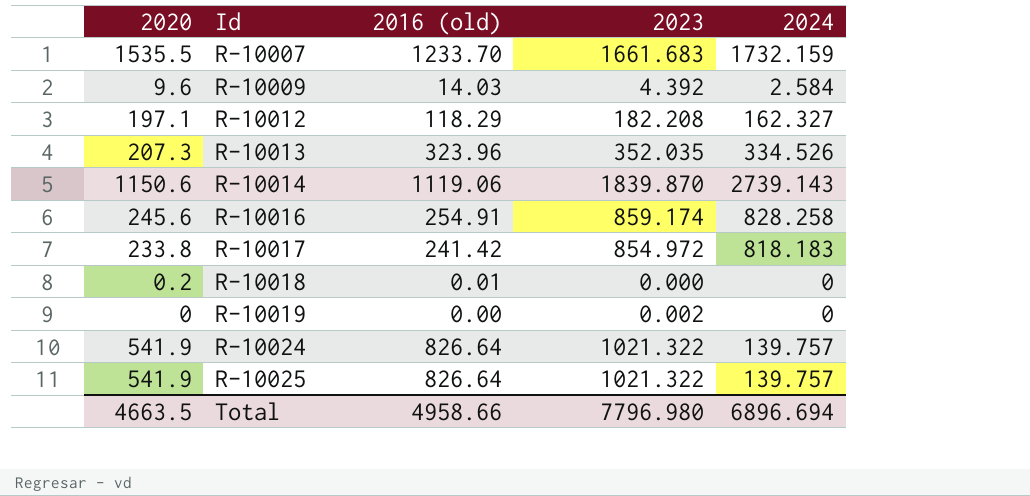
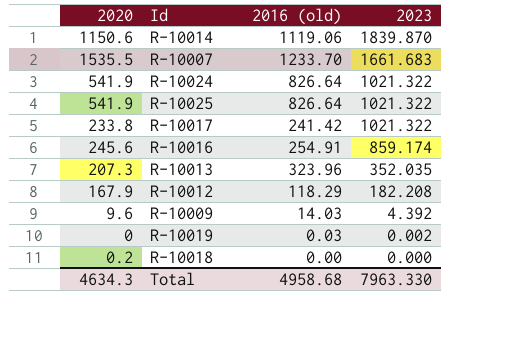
row order: Id ascending -> 2023 descending
column 2024 | position: 5 -> none
R-10017 | 2023: 854.972 -> 1021.322
R-10012 | 2020: 197.1 -> 167.9
R-10019 | 2016 (old): 0.00 -> 0.03
R-10018 | 2016 (old): 0.01 -> 0.00
Total | 2020: 4663.5 -> 4634.3
Total | 2016 (old): 4958.66 -> 4958.68
Total | 2023: 7796.980 -> 7963.330

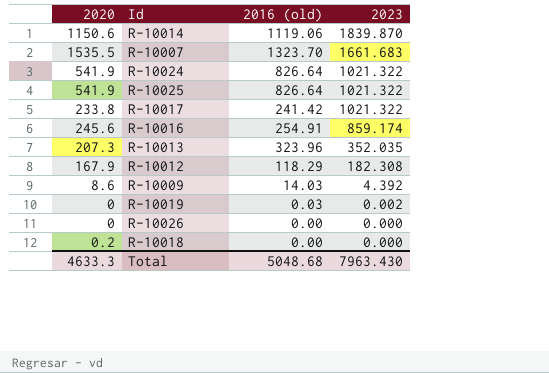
R-10007 | 2016 (old): 1233.70 -> 1323.70
R-10012 | 2023: 182.208 -> 182.308
R-10009 | 2020: 9.6 -> 8.6
row R-10026: none -> 0 | 0.00 | 0.000
Total | 2020: 4634.3 -> 4633.3
Total | 2016 (old): 4958.68 -> 5048.68
Total | 2023: 7963.330 -> 7963.430

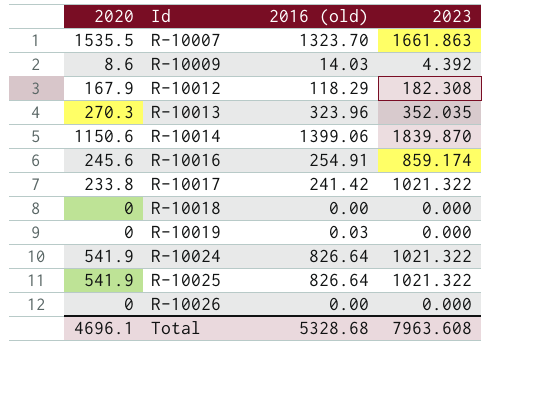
row order: 2023 descending -> Id ascending
R-10007 | 2023: 1661.683 -> 1661.863
R-10013 | 2020: 207.3 -> 270.3
R-10014 | 2016 (old): 1119.06 -> 1399.06
R-10018 | 2020: 0.2 -> 0
R-10019 | 2023: 0.002 -> 0.000
Total | 2020: 4633.3 -> 4696.1
Total | 2016 (old): 5048.68 -> 5328.68
Total | 2023: 7963.430 -> 7963.608

